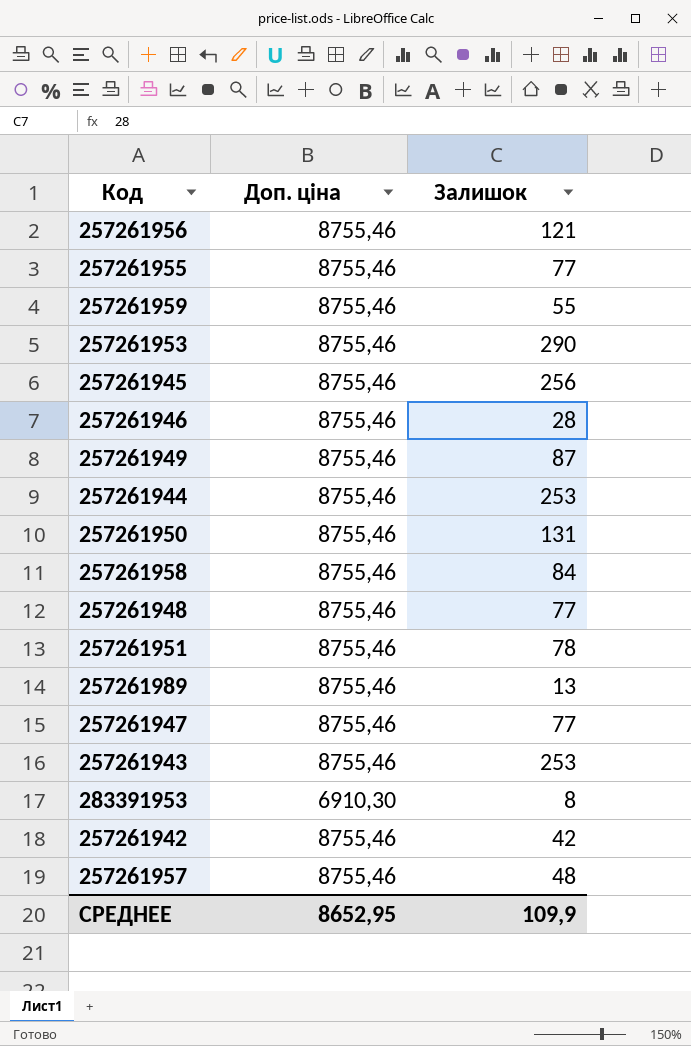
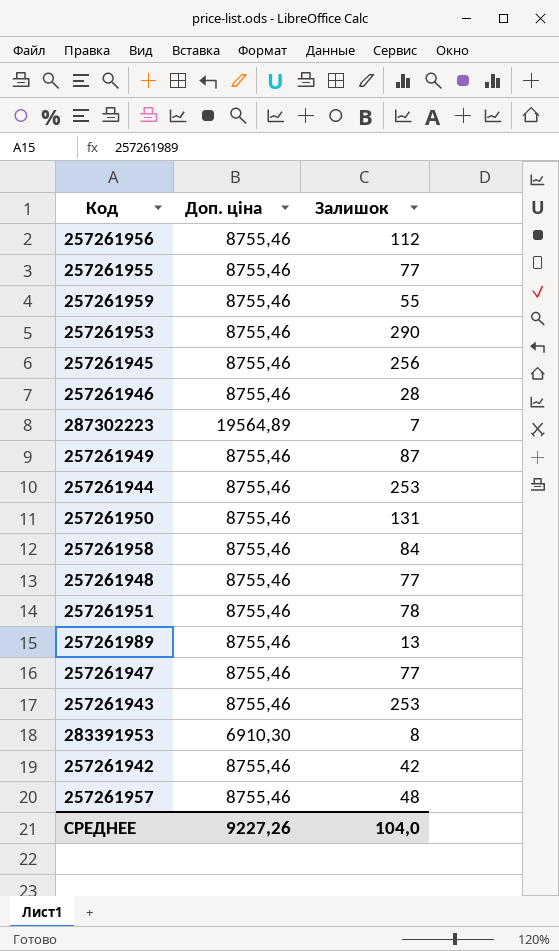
257261956 | Залишок: 121 -> 112
row 287302223: none -> 19564,89 | 7
СРЕДНЕЕ | Доп. ціна: 8652,95 -> 9227,26
СРЕДНЕЕ | Залишок: 109,9 -> 104,0

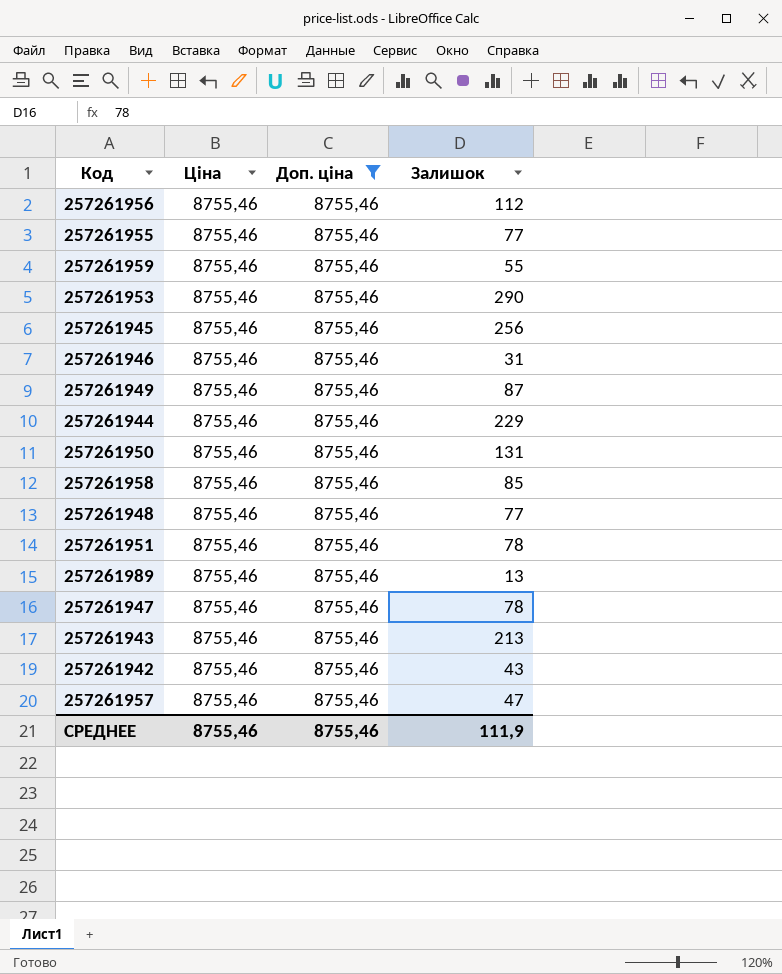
filter: none -> Доп. ціна = 8755,46
column Ціна | position: none -> 2
257261946 | Залишок: 28 -> 31
257261944 | Залишок: 253 -> 229
257261958 | Залишок: 84 -> 85
257261947 | Залишок: 77 -> 78
257261943 | Залишок: 253 -> 213
257261942 | Залишок: 42 -> 43
257261957 | Залишок: 48 -> 47
СРЕДНЕЕ | Доп. ціна: 9227,26 -> 8755,46
СРЕДНЕЕ | Залишок: 104,0 -> 111,9

